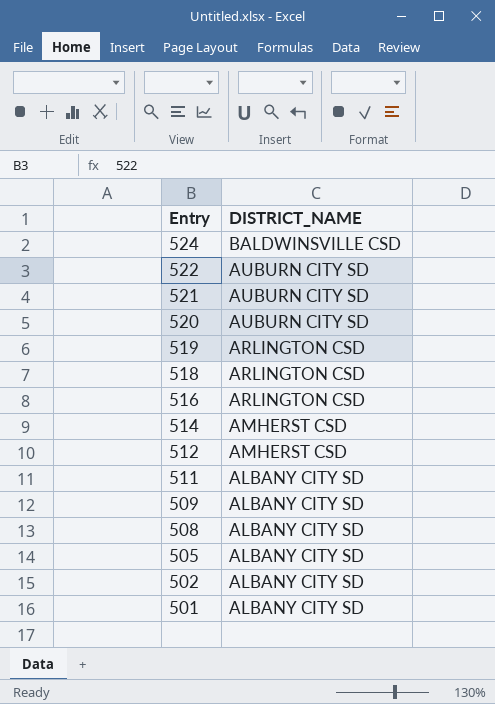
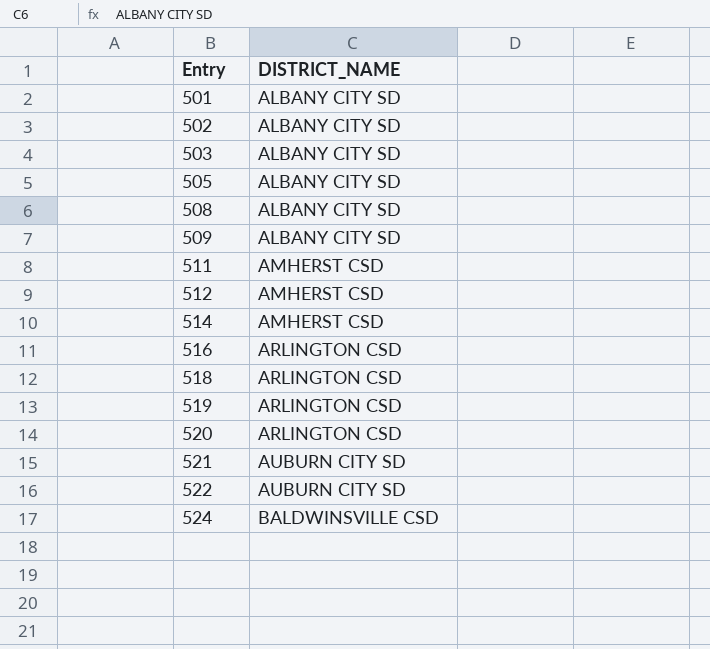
row order: Entry descending -> Entry ascending
row 503: none -> ALBANY CITY SD
511 | DISTRICT_NAME: ALBANY CITY SD -> AMHERST CSD
520 | DISTRICT_NAME: AUBURN CITY SD -> ARLINGTON CSD

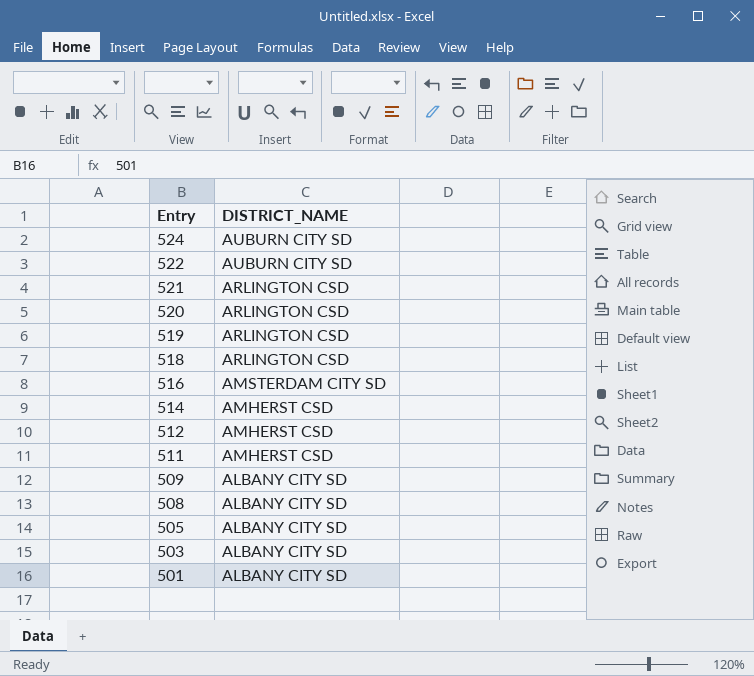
row order: Entry ascending -> Entry descending
row 502: ALBANY CITY SD -> none
524 | DISTRICT_NAME: BALDWINSVILLE CSD -> AUBURN CITY SD
521 | DISTRICT_NAME: AUBURN CITY SD -> ARLINGTON CSD
516 | DISTRICT_NAME: ARLINGTON CSD -> AMSTERDAM CITY SD

